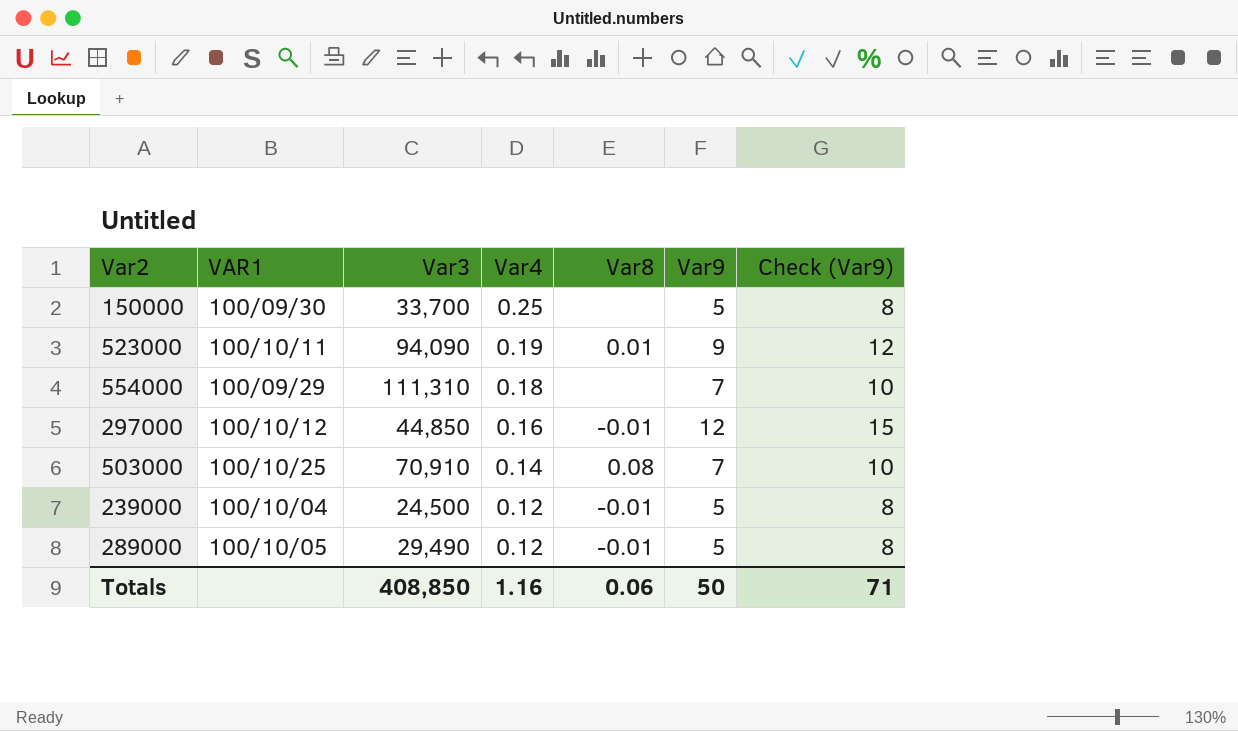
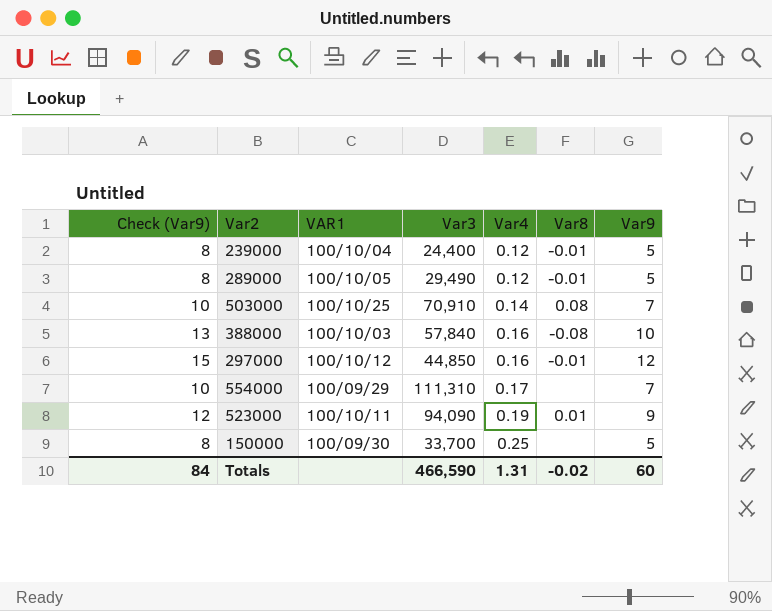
row order: Var4 descending -> Var4 ascending
column Check (Var9) | position: 7 -> 1
239000 | Var3: 24,500 -> 24,400
row 388000: none -> 13 | 100/10/03 | 57,840 | 0.16 | -0.08 | 10
554000 | Var4: 0.18 -> 0.17
Totals | Check (Var9): 71 -> 84
Totals | Var3: 408,850 -> 466,590
Totals | Var4: 1.16 -> 1.31
Totals | Var8: 0.06 -> -0.02
Totals | Var9: 50 -> 60

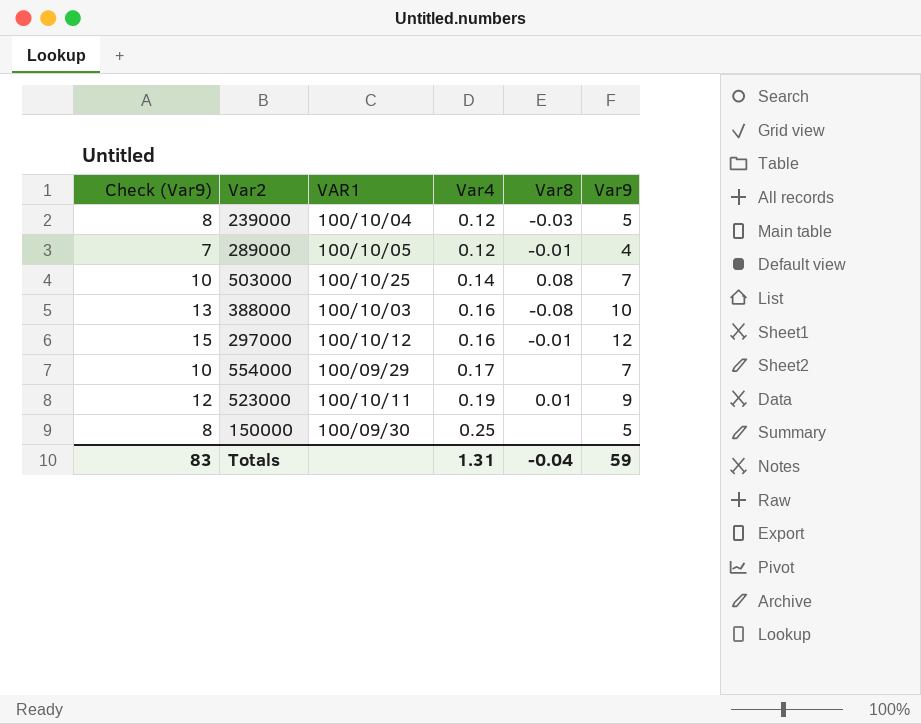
column Var3 | position: 4 -> none
239000 | Var8: -0.01 -> -0.03
289000 | Check (Var9): 8 -> 7
289000 | Var9: 5 -> 4
Totals | Check (Var9): 84 -> 83
Totals | Var8: -0.02 -> -0.04
Totals | Var9: 60 -> 59

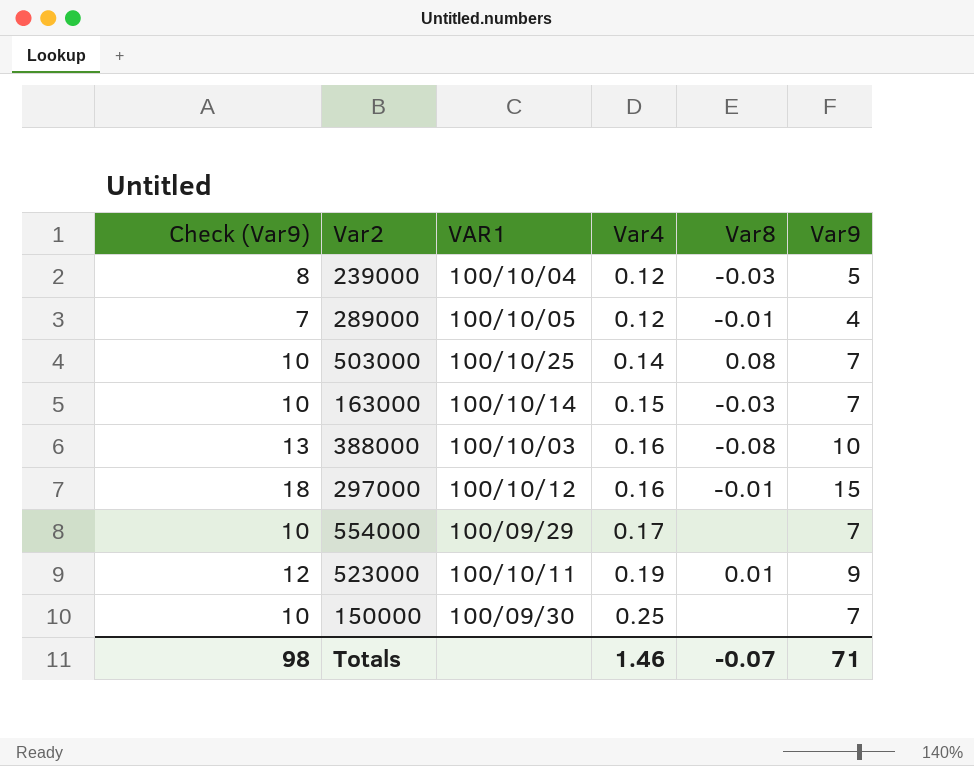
row 163000: none -> 10 | 100/10/14 | 0.15 | -0.03 | 7
297000 | Check (Var9): 15 -> 18
297000 | Var9: 12 -> 15
150000 | Check (Var9): 8 -> 10
150000 | Var9: 5 -> 7
Totals | Check (Var9): 83 -> 98
Totals | Var4: 1.31 -> 1.46
Totals | Var8: -0.04 -> -0.07
Totals | Var9: 59 -> 71

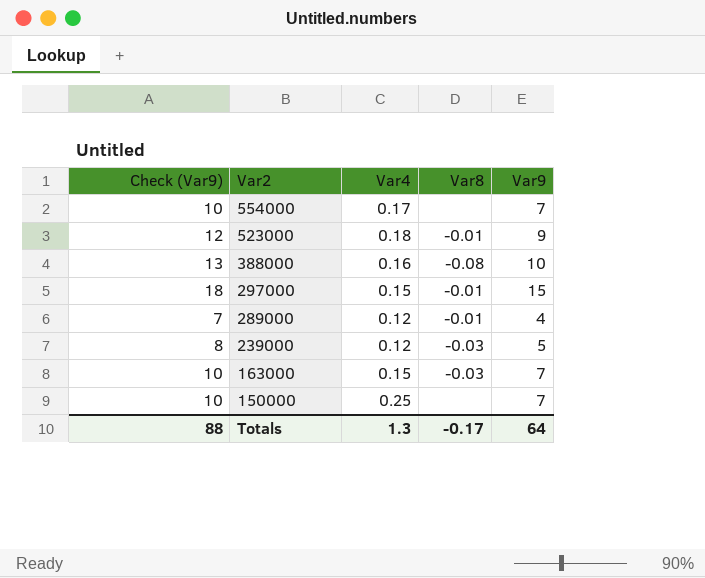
row order: Var4 ascending -> Var2 descending
column VAR1 | position: 3 -> none
row 503000: 10 | 100/10/25 | 0.14 | 0.08 | 7 -> none
523000 | Var4: 0.19 -> 0.18
523000 | Var8: 0.01 -> -0.01
297000 | Var4: 0.16 -> 0.15
Totals | Check (Var9): 98 -> 88
Totals | Var4: 1.46 -> 1.3
Totals | Var8: -0.07 -> -0.17
Totals | Var9: 71 -> 64

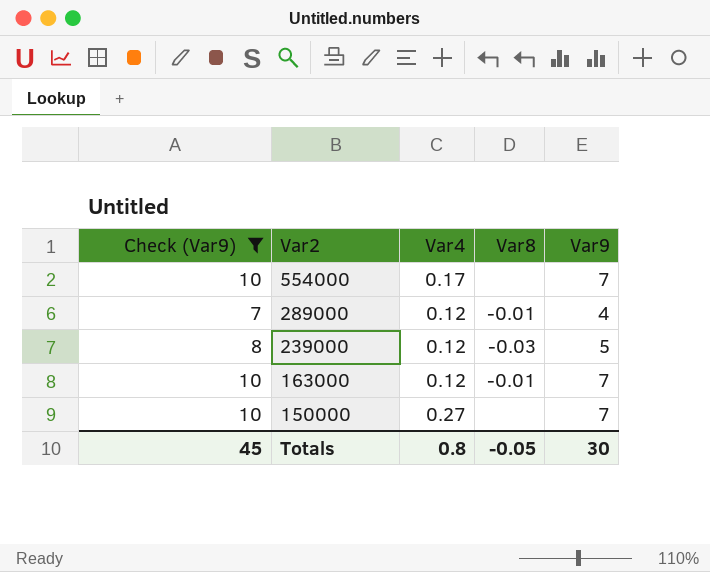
filter: none -> Check (Var9) <= 10
163000 | Var4: 0.15 -> 0.12
163000 | Var8: -0.03 -> -0.01
150000 | Var4: 0.25 -> 0.27
Totals | Check (Var9): 88 -> 45
Totals | Var4: 1.3 -> 0.8
Totals | Var8: -0.17 -> -0.05
Totals | Var9: 64 -> 30

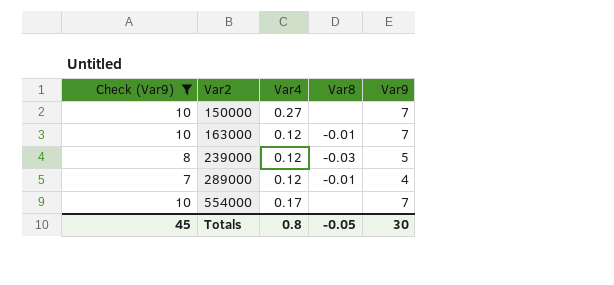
row order: Var2 descending -> Var2 ascending

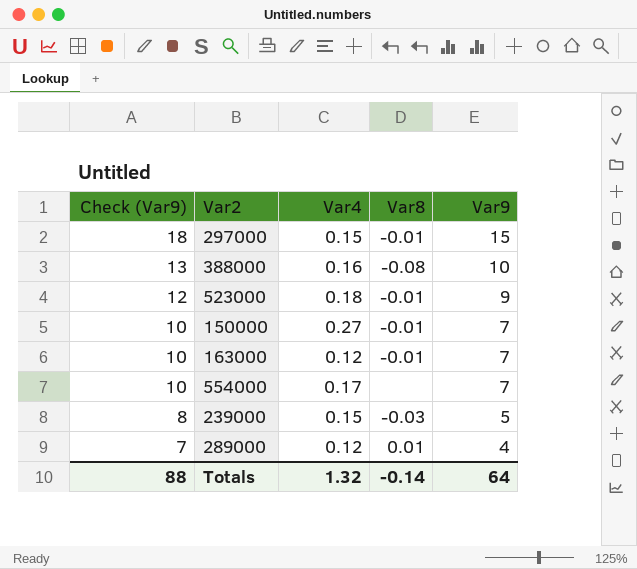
filter: Check (Var9) <= 10 -> none
row order: Var2 ascending -> Check (Var9) descending
150000 | Var8: none -> -0.01
239000 | Var4: 0.12 -> 0.15
289000 | Var8: -0.01 -> 0.01
Totals | Check (Var9): 45 -> 88
Totals | Var4: 0.8 -> 1.32
Totals | Var8: -0.05 -> -0.14
Totals | Var9: 30 -> 64

